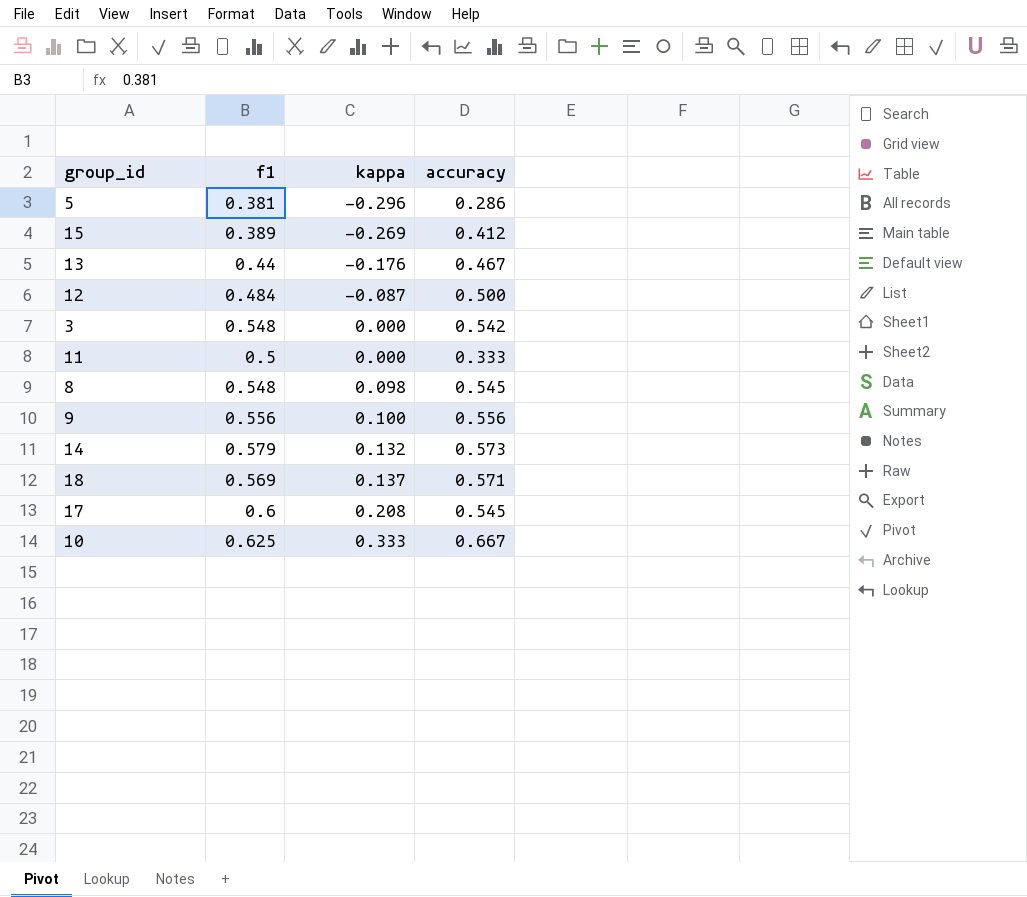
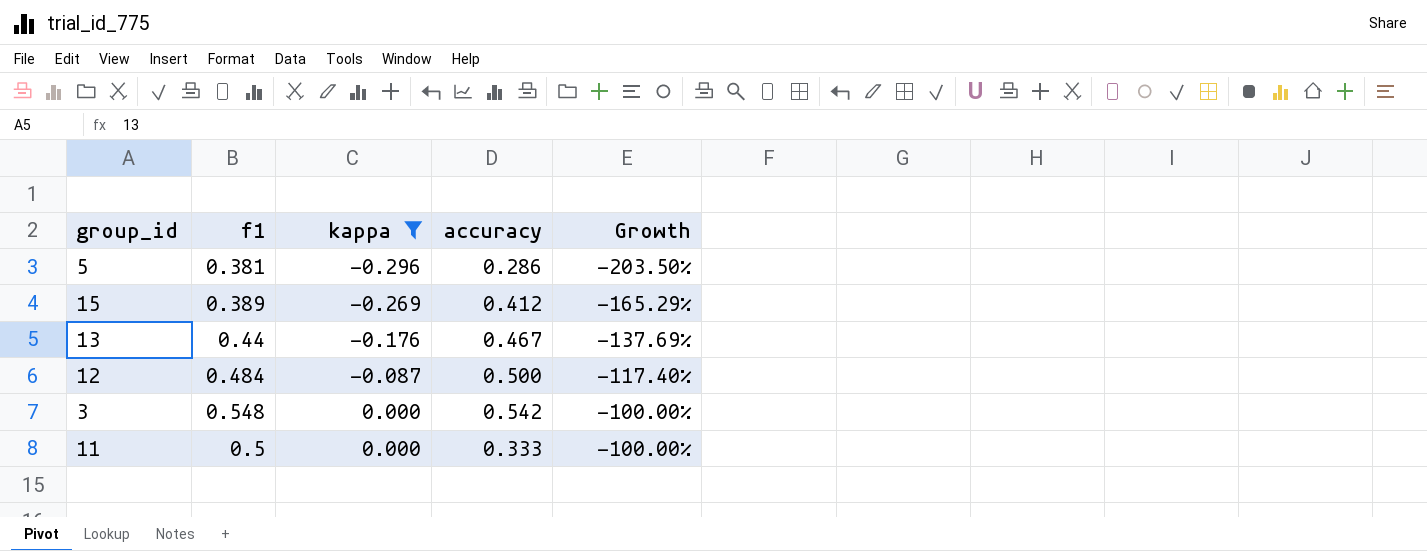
filter: none -> kappa <= 0.000
column Growth | formula: none -> ([kappa] - [accuracy]) / [accuracy]

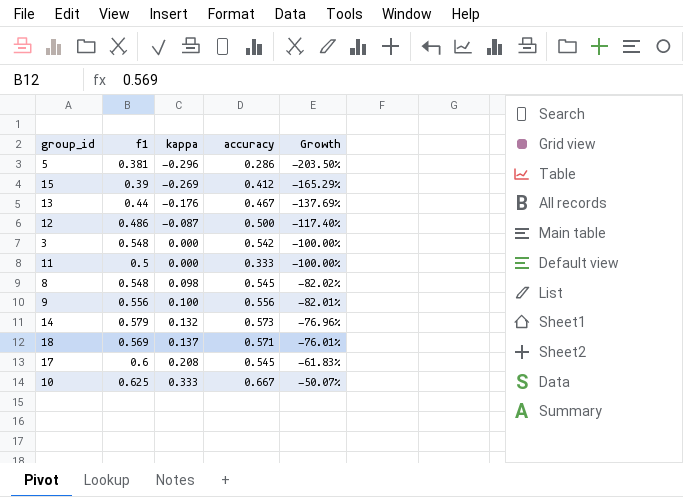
filter: kappa <= 0.000 -> none
15 | f1: 0.389 -> 0.39
12 | f1: 0.484 -> 0.486

